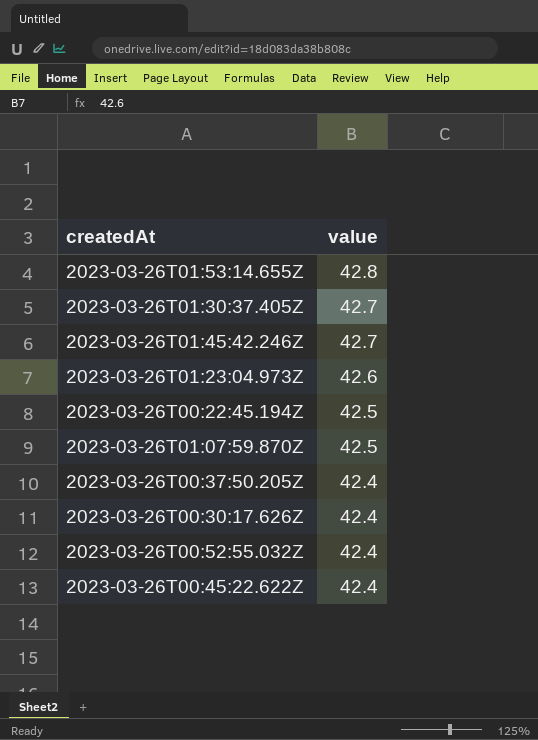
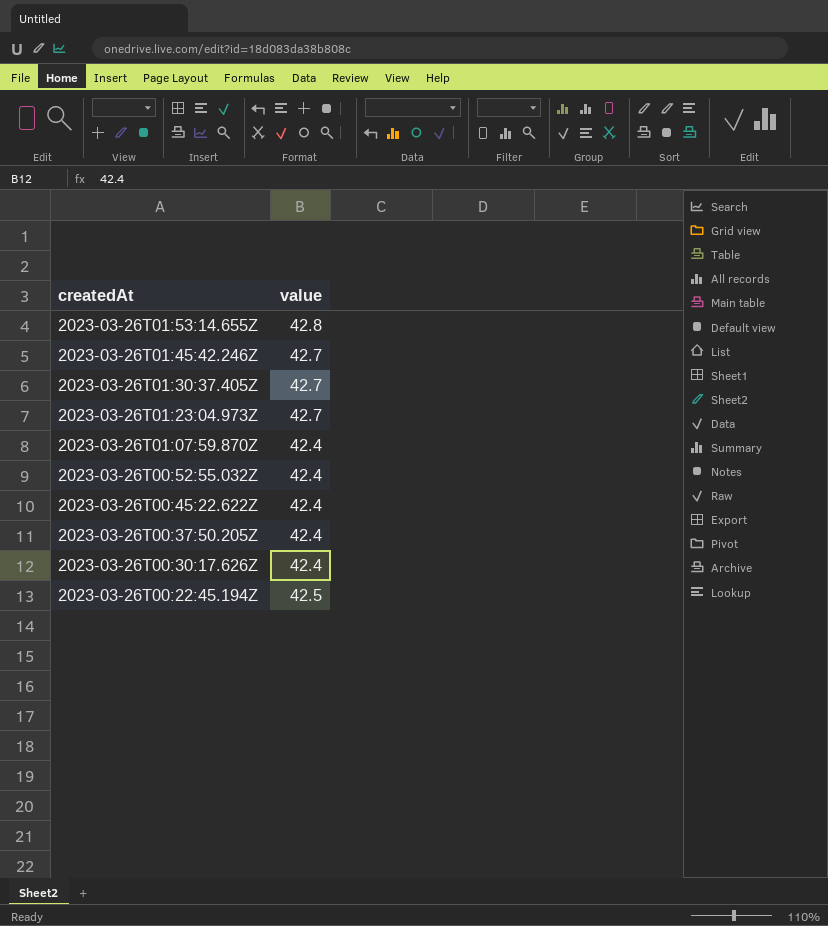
row order: value descending -> createdAt descending
2023-03-26T01:23:04.973Z | value: 42.6 -> 42.7
2023-03-26T01:07:59.870Z | value: 42.5 -> 42.4

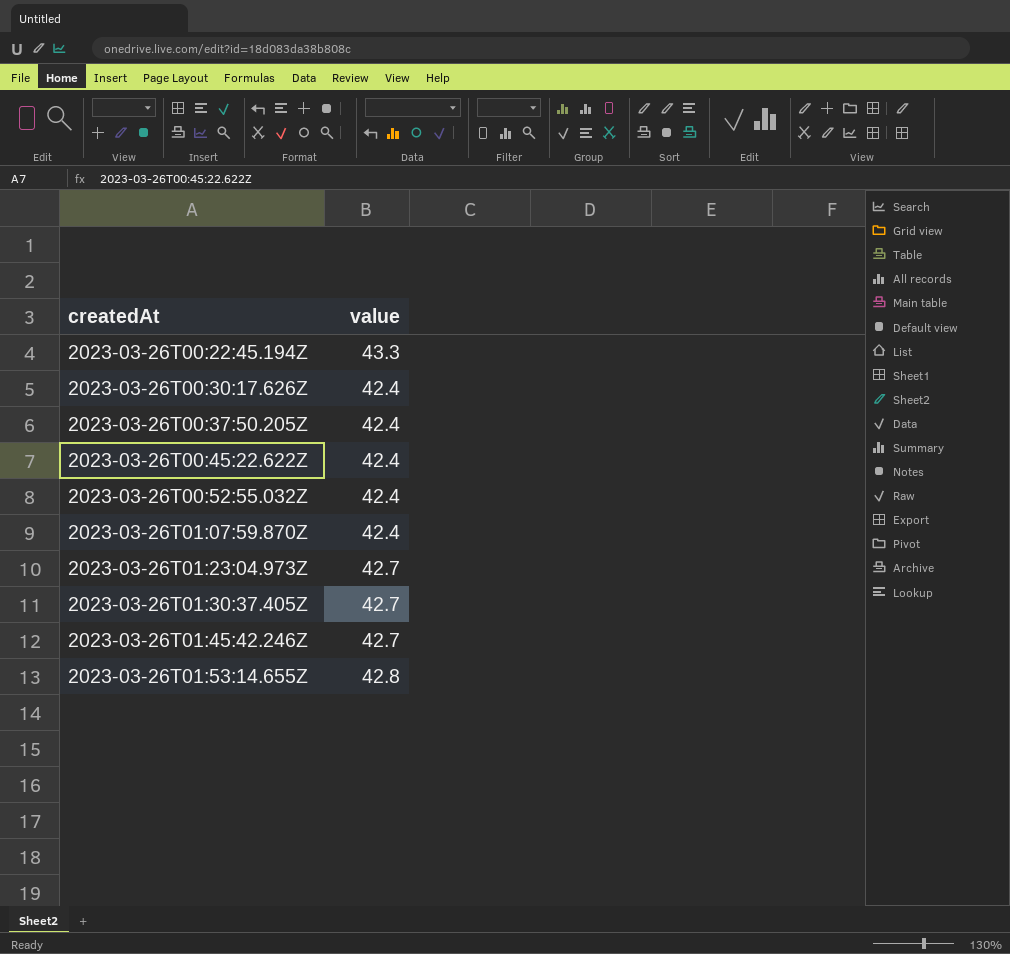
row order: createdAt descending -> createdAt ascending
2023-03-26T00:22:45.194Z | value: 42.5 -> 43.3

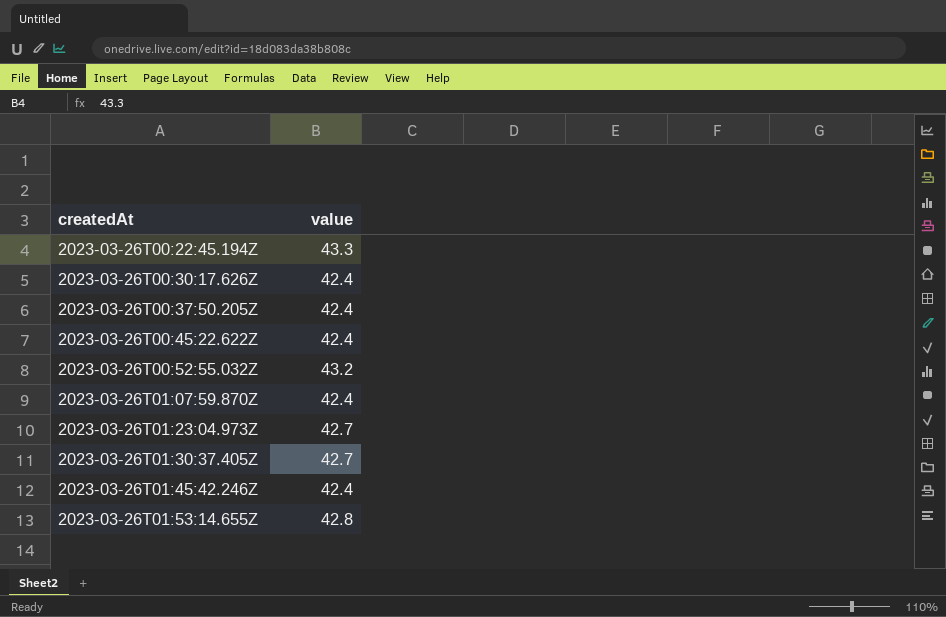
2023-03-26T00:52:55.032Z | value: 42.4 -> 43.2
2023-03-26T01:45:42.246Z | value: 42.7 -> 42.4

